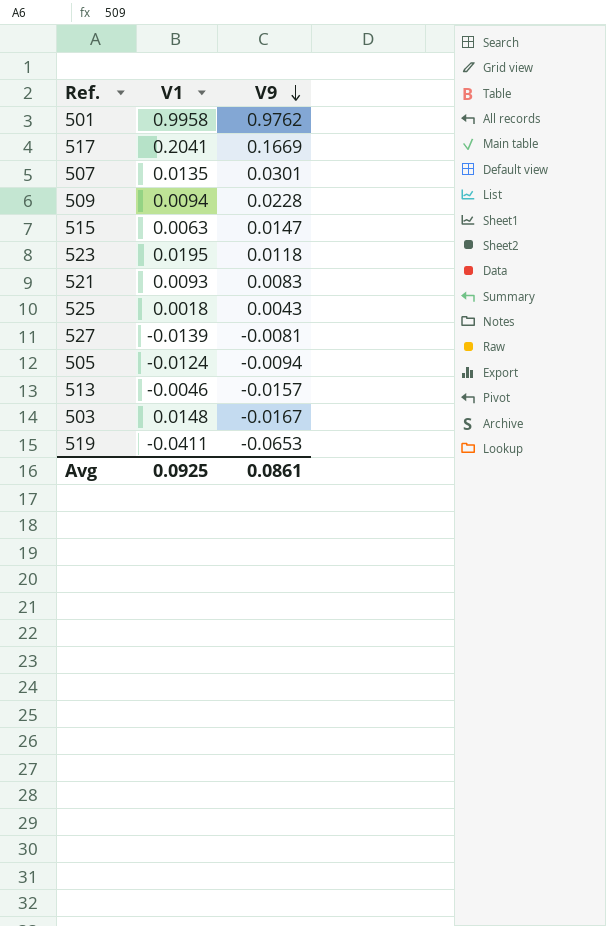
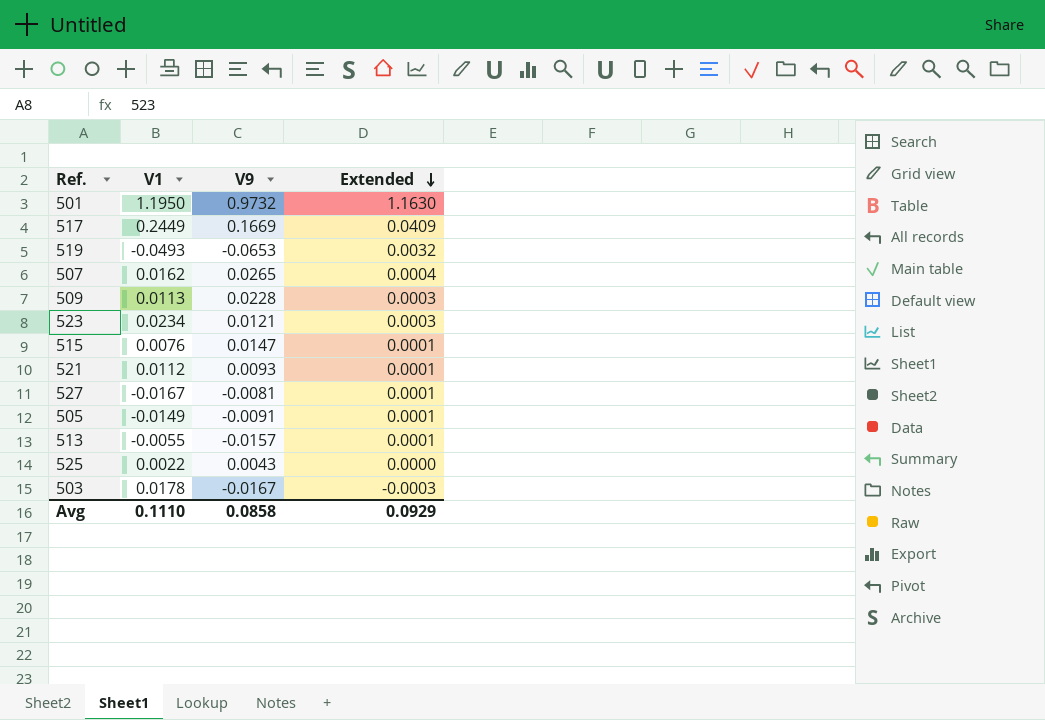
row order: V9 descending -> Extended descending
column Extended | formula: none -> [V1] * [V9]
501 | V1: 0.9958 -> 1.1950
501 | V9: 0.9762 -> 0.9732
517 | V1: 0.2041 -> 0.2449
519 | V1: -0.0411 -> -0.0493
507 | V1: 0.0135 -> 0.0162
507 | V9: 0.0301 -> 0.0265
509 | V1: 0.0094 -> 0.0113
523 | V1: 0.0195 -> 0.0234
523 | V9: 0.0118 -> 0.0121
515 | V1: 0.0063 -> 0.0076
521 | V1: 0.0093 -> 0.0112
521 | V9: 0.0083 -> 0.0093
527 | V1: -0.0139 -> -0.0167
505 | V1: -0.0124 -> -0.0149
505 | V9: -0.0094 -> -0.0091
513 | V1: -0.0046 -> -0.0055
525 | V1: 0.0018 -> 0.0022
503 | V1: 0.0148 -> 0.0178
Avg | V1: 0.0925 -> 0.1110
Avg | V9: 0.0861 -> 0.0858

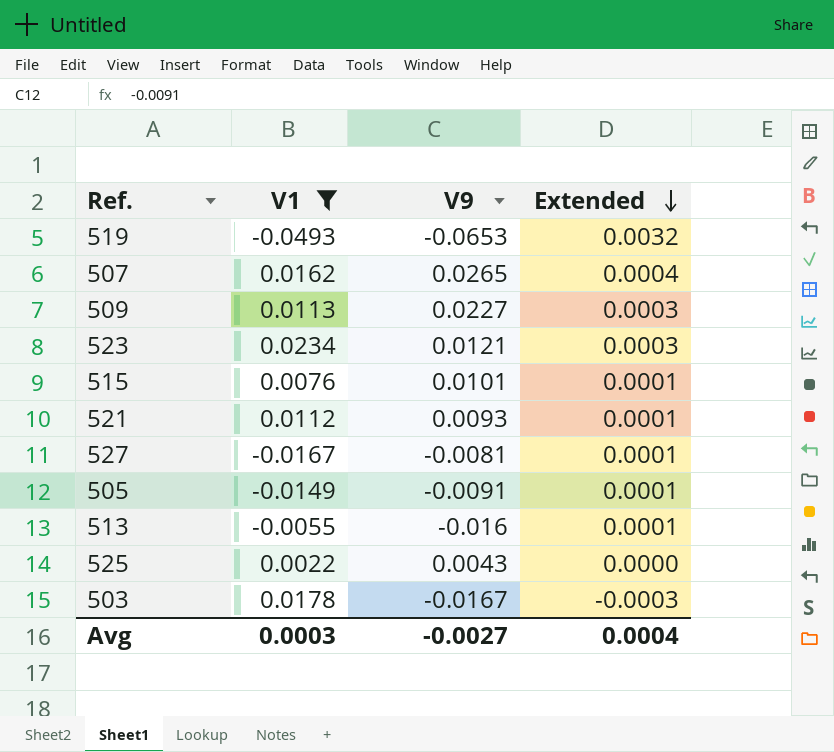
filter: none -> V1 <= 0.0234
509 | V9: 0.0228 -> 0.0227
515 | V9: 0.0147 -> 0.0101
513 | V9: -0.0157 -> -0.016
Avg | V1: 0.1110 -> 0.0003
Avg | V9: 0.0858 -> -0.0027
Avg | Extended: 0.0929 -> 0.0004

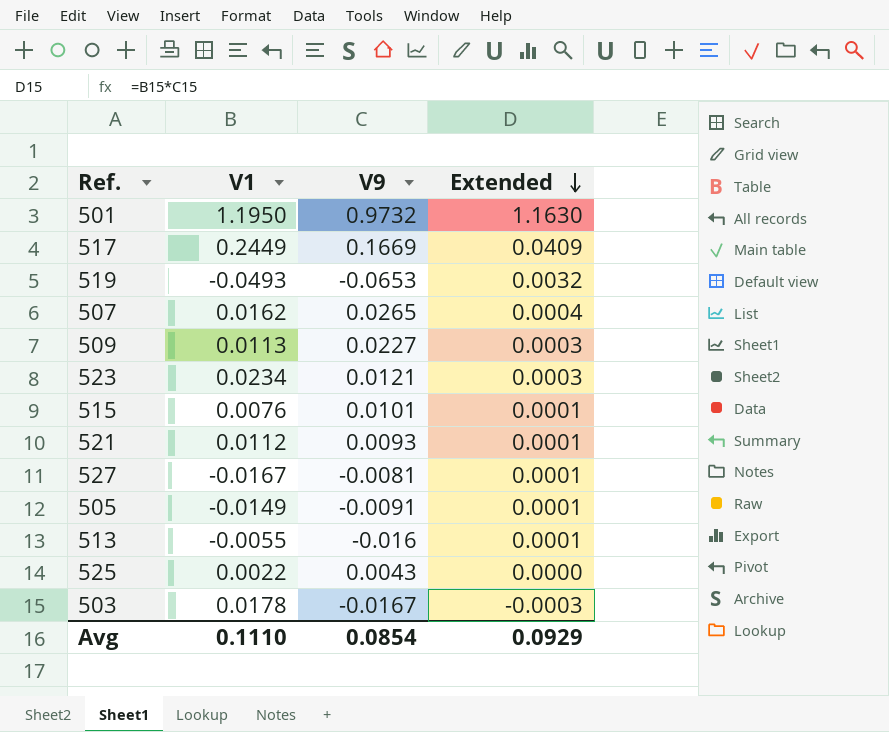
filter: V1 <= 0.0234 -> none
Avg | V1: 0.0003 -> 0.1110
Avg | V9: -0.0027 -> 0.0854
Avg | Extended: 0.0004 -> 0.0929

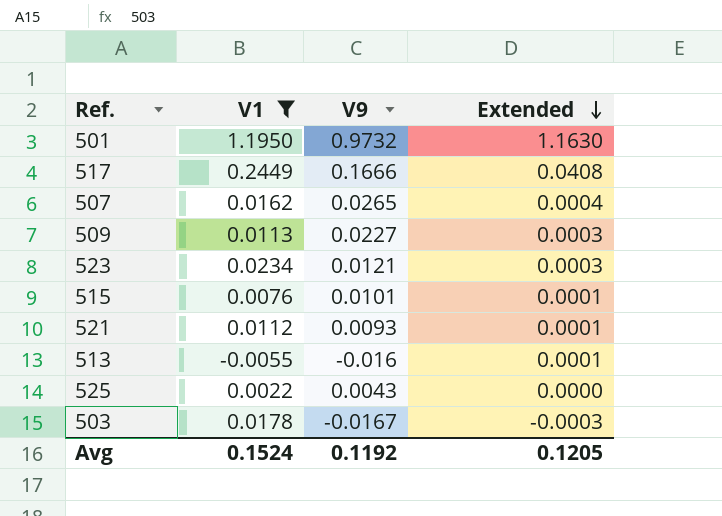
filter: none -> V1 >= -0.0055
517 | V9: 0.1669 -> 0.1666
517 | Extended: 0.0409 -> 0.0408
Avg | V1: 0.1110 -> 0.1524
Avg | V9: 0.0854 -> 0.1192
Avg | Extended: 0.0929 -> 0.1205

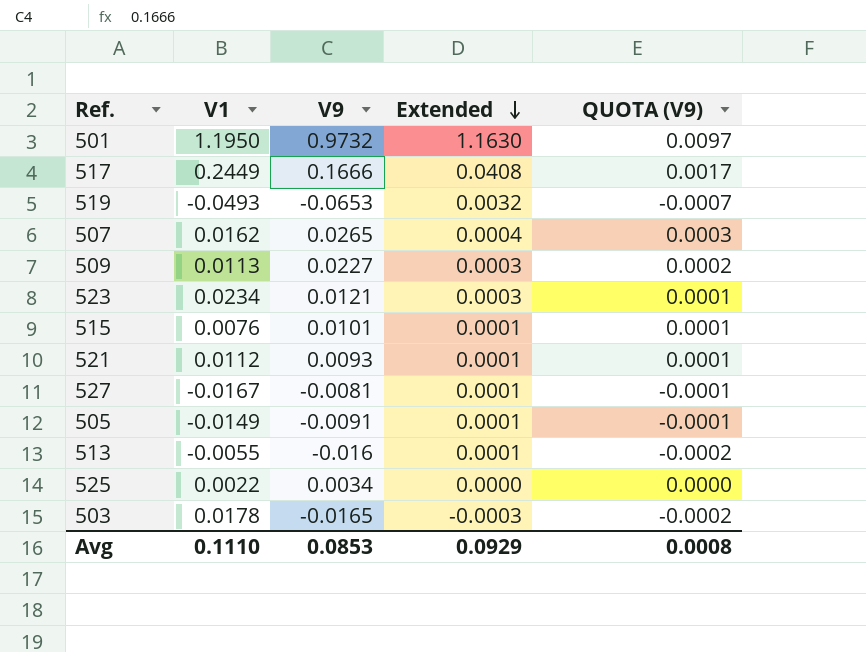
filter: V1 >= -0.0055 -> none
column QUOTA (V9) | formula: none -> [V9] * 0.01
525 | V9: 0.0043 -> 0.0034
503 | V9: -0.0167 -> -0.0165
Avg | V1: 0.1524 -> 0.1110
Avg | V9: 0.1192 -> 0.0853
Avg | Extended: 0.1205 -> 0.0929

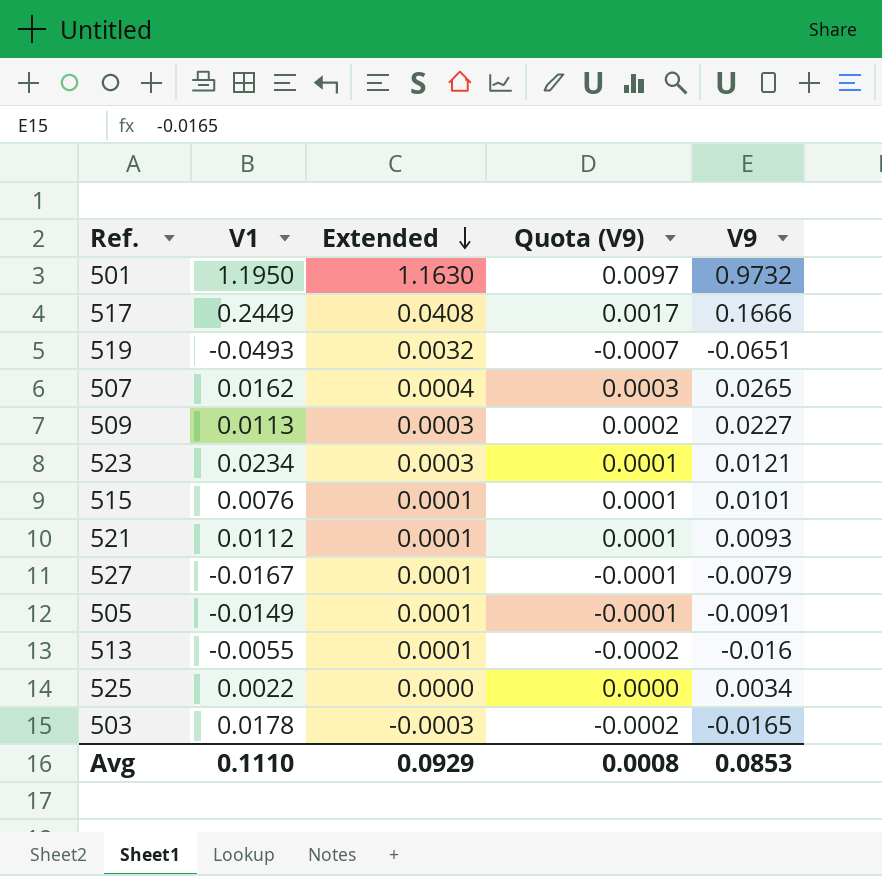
column name: QUOTA (V9) -> Quota (V9)
column V9 | position: 3 -> 5
519 | V9: -0.0653 -> -0.0651
527 | V9: -0.0081 -> -0.0079

